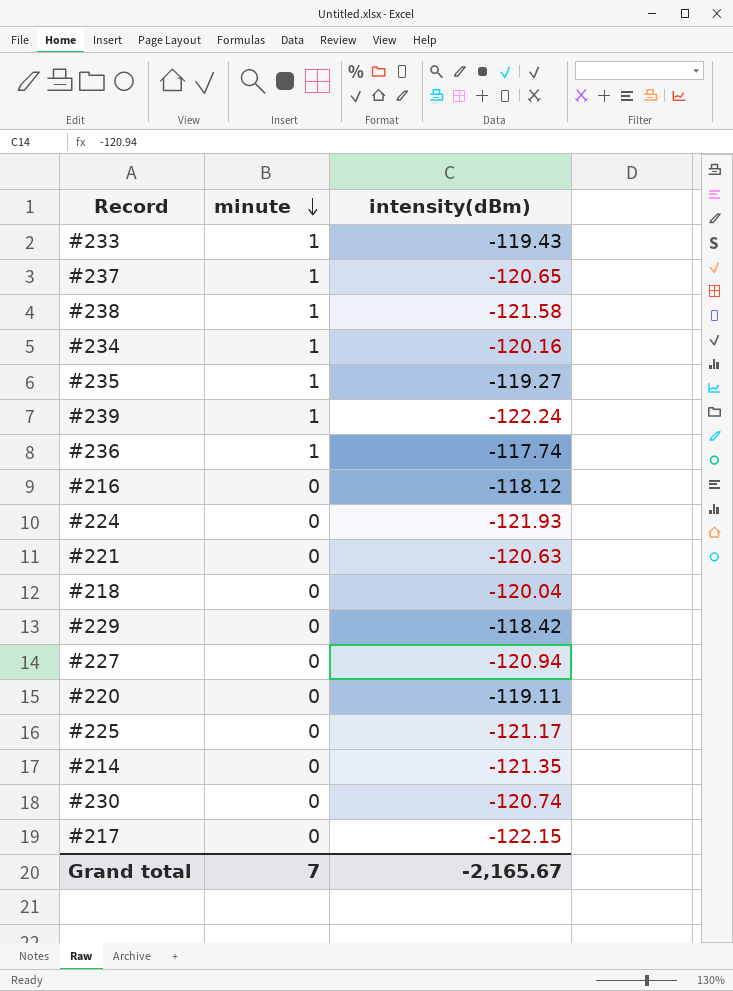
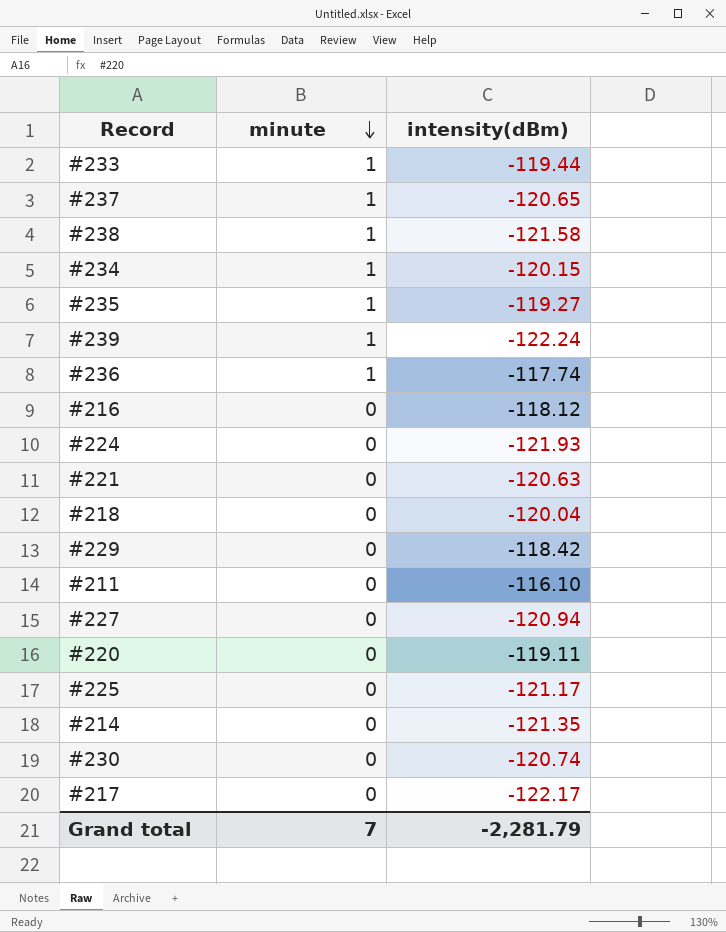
#233 | intensity(dBm): -119.43 -> -119.44
#234 | intensity(dBm): -120.16 -> -120.15
row #211: none -> 0 | -116.10
#217 | intensity(dBm): -122.15 -> -122.17
Grand total | intensity(dBm): -2,165.67 -> -2,281.79

